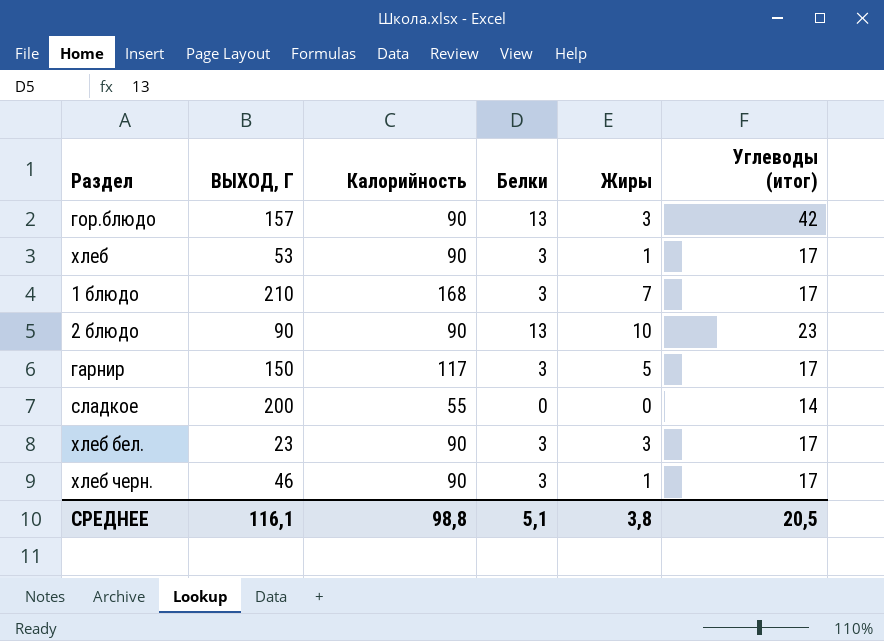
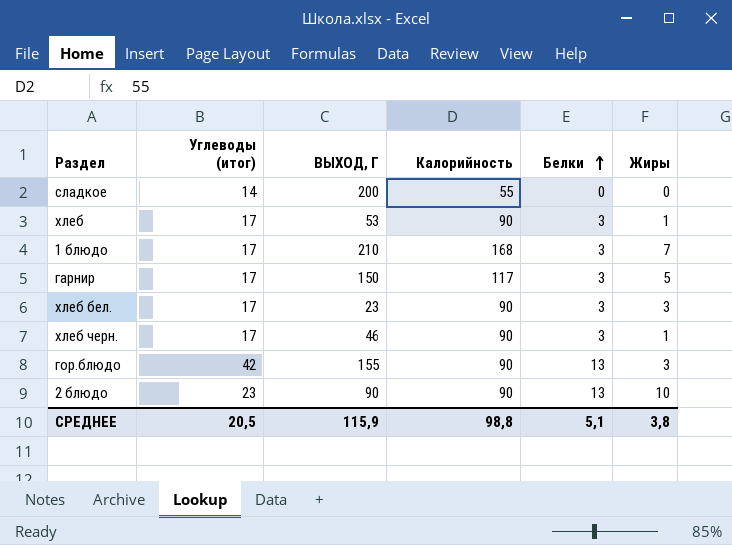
row order: none -> Белки ascending
column Углеводы (итог) | position: 6 -> 2
гор.блюдо | ВЫХОД, Г: 157 -> 155
СРЕДНЕЕ | ВЫХОД, Г: 116,1 -> 115,9

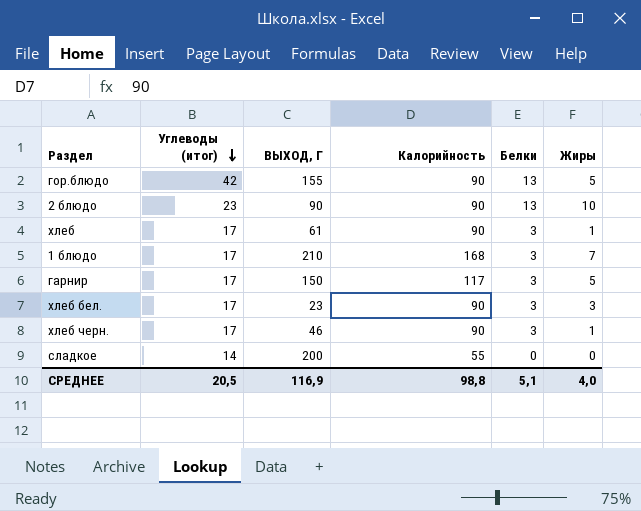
row order: Белки ascending -> Углеводы (итог) descending
гор.блюдо | Жиры: 3 -> 5
хлеб | ВЫХОД, Г: 53 -> 61
СРЕДНЕЕ | ВЫХОД, Г: 115,9 -> 116,9
СРЕДНЕЕ | Жиры: 3,8 -> 4,0

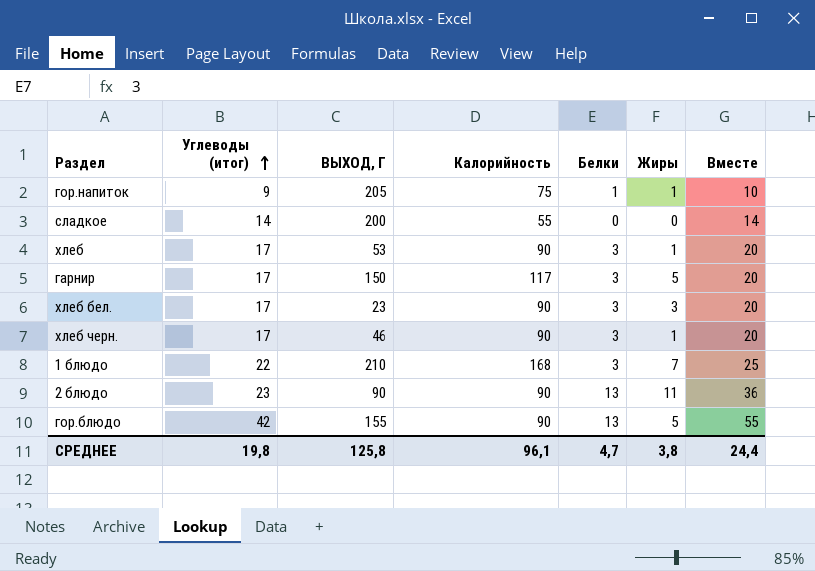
row order: Углеводы (итог) descending -> Углеводы (итог) ascending
column Вместе | formula: none -> [Углеводы (итог)] + [Белки]
row гор.напиток: none -> 9 | 205 | 75 | 1 | 1 | 10
хлеб | ВЫХОД, Г: 61 -> 53
1 блюдо | Углеводы (итог): 17 -> 22
2 блюдо | Жиры: 10 -> 11
СРЕДНЕЕ | Углеводы (итог): 20,5 -> 19,8
СРЕДНЕЕ | ВЫХОД, Г: 116,9 -> 125,8
СРЕДНЕЕ | Калорийность: 98,8 -> 96,1
СРЕДНЕЕ | Белки: 5,1 -> 4,7
СРЕДНЕЕ | Жиры: 4,0 -> 3,8

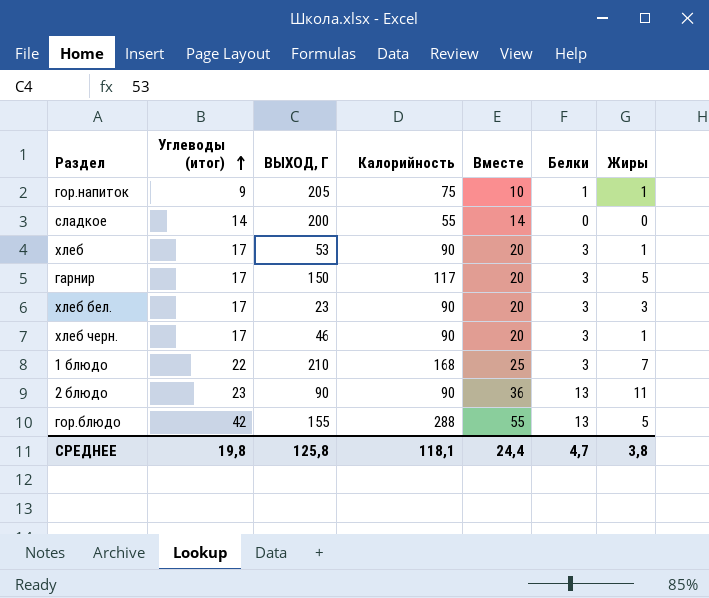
column Вместе | position: 7 -> 5
гор.блюдо | Калорийность: 90 -> 288
СРЕДНЕЕ | Калорийность: 96,1 -> 118,1

